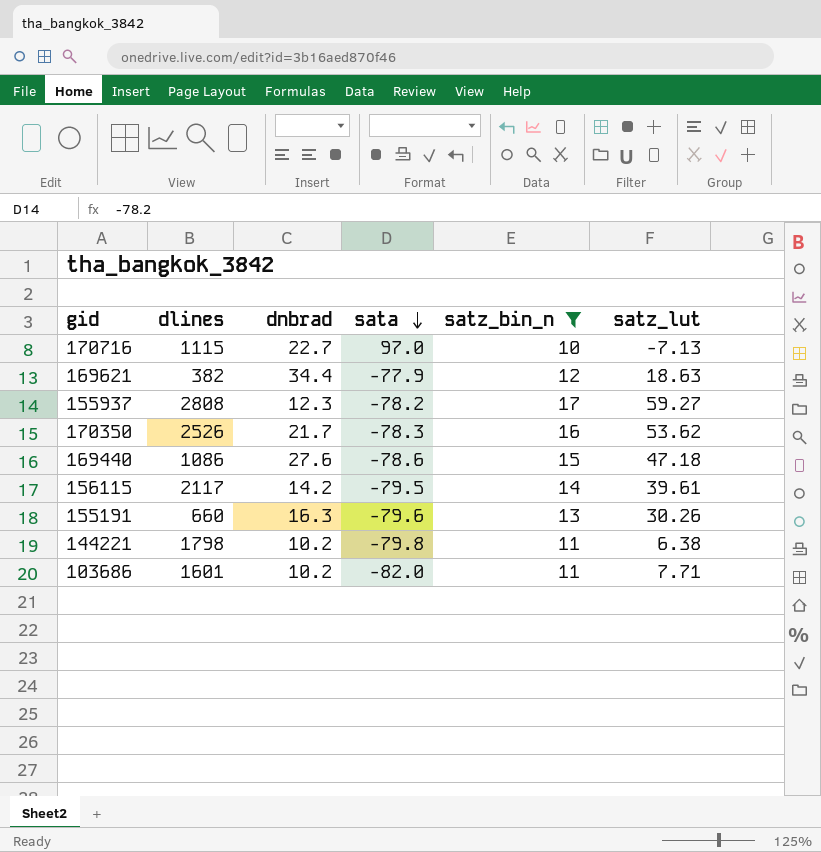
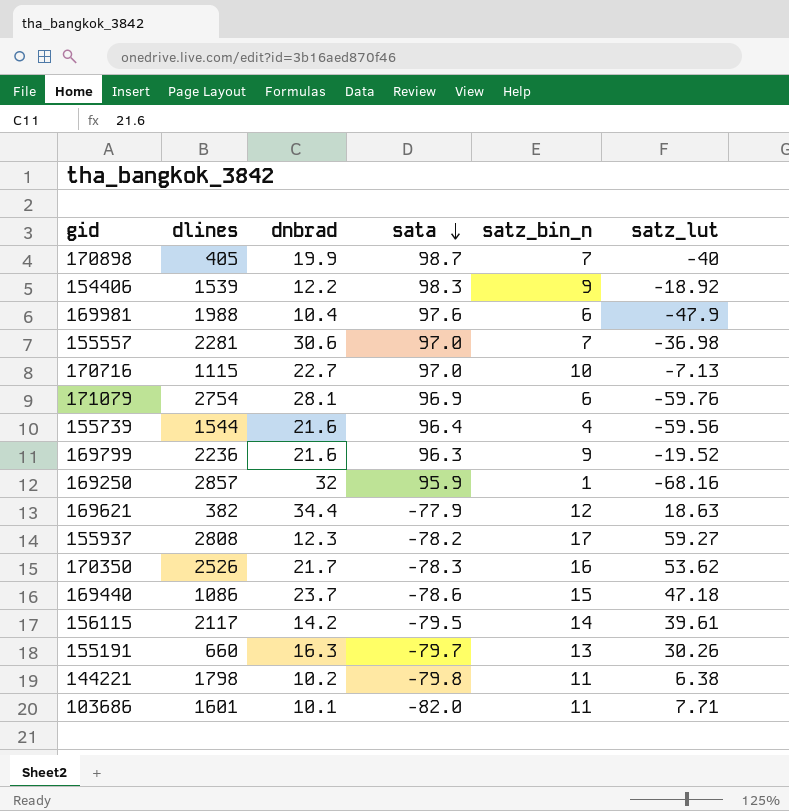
filter: satz_bin_n >= 10 -> none
169440 | dnbrad: 27.6 -> 23.7
155191 | sata: -79.6 -> -79.7
103686 | dnbrad: 10.2 -> 10.1

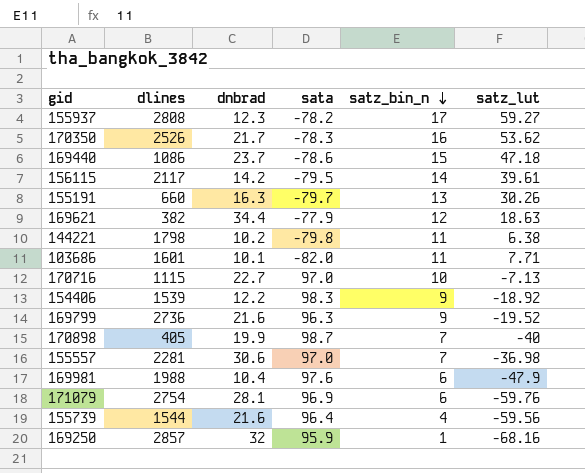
row order: sata descending -> satz_bin_n descending
169799 | dlines: 2236 -> 2736

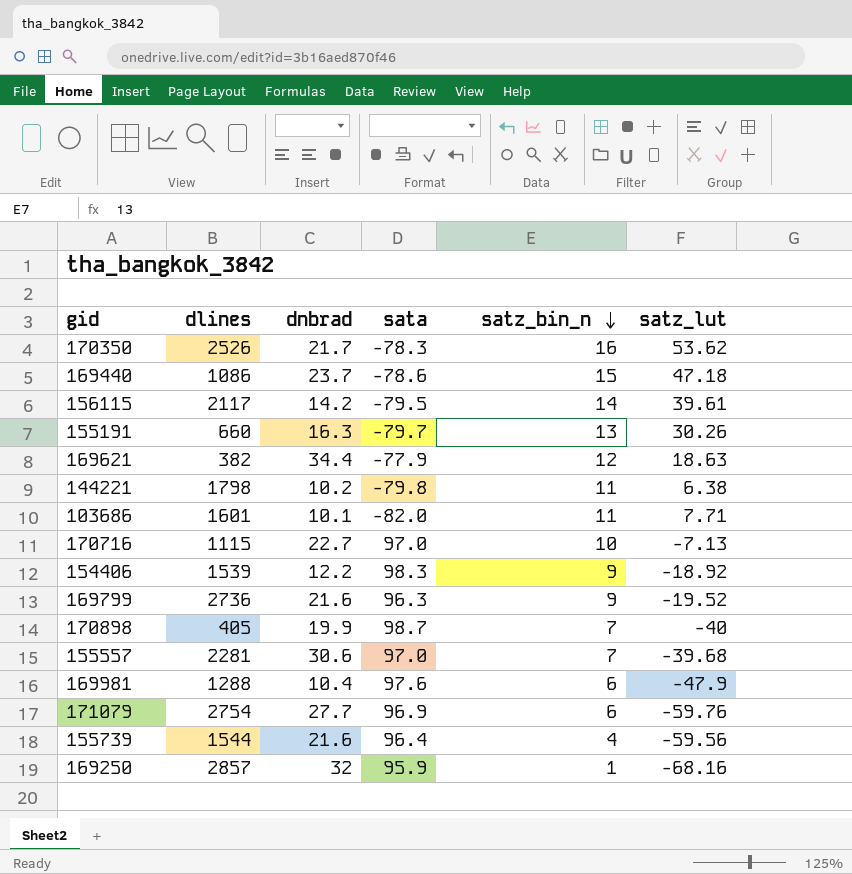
row 155937: 2808 | 12.3 | -78.2 | 17 | 59.27 -> none
155557 | satz_lut: -36.98 -> -39.68
169981 | dlines: 1988 -> 1288
171079 | dnbrad: 28.1 -> 27.7

